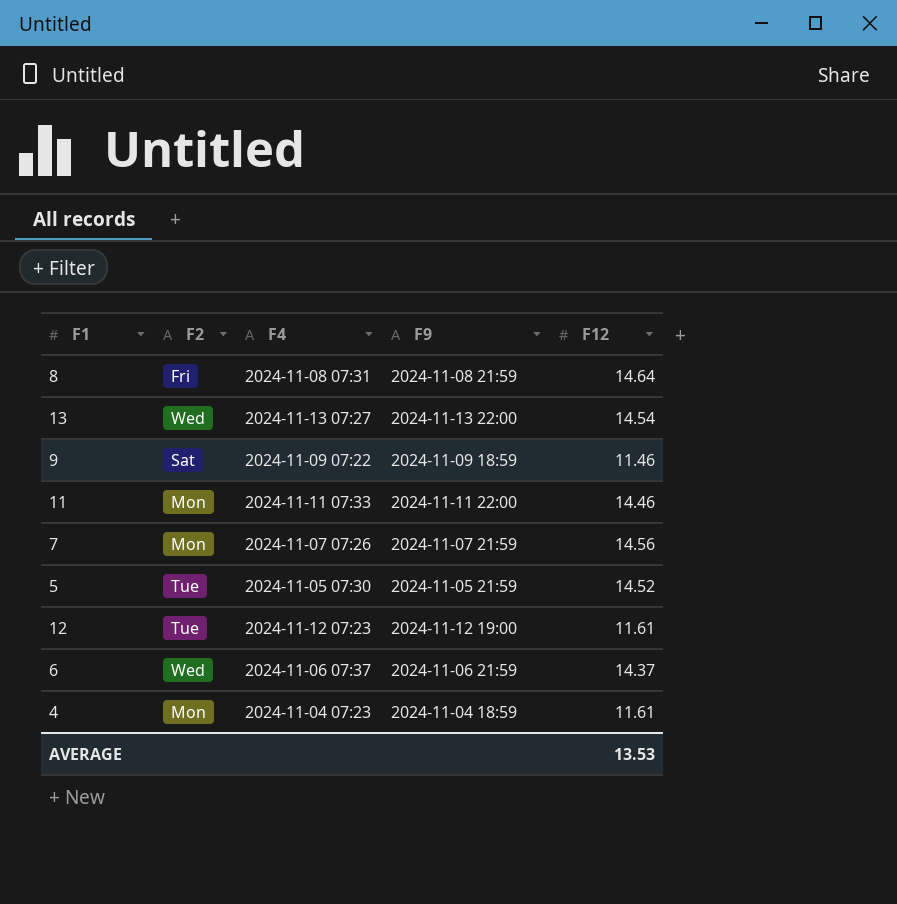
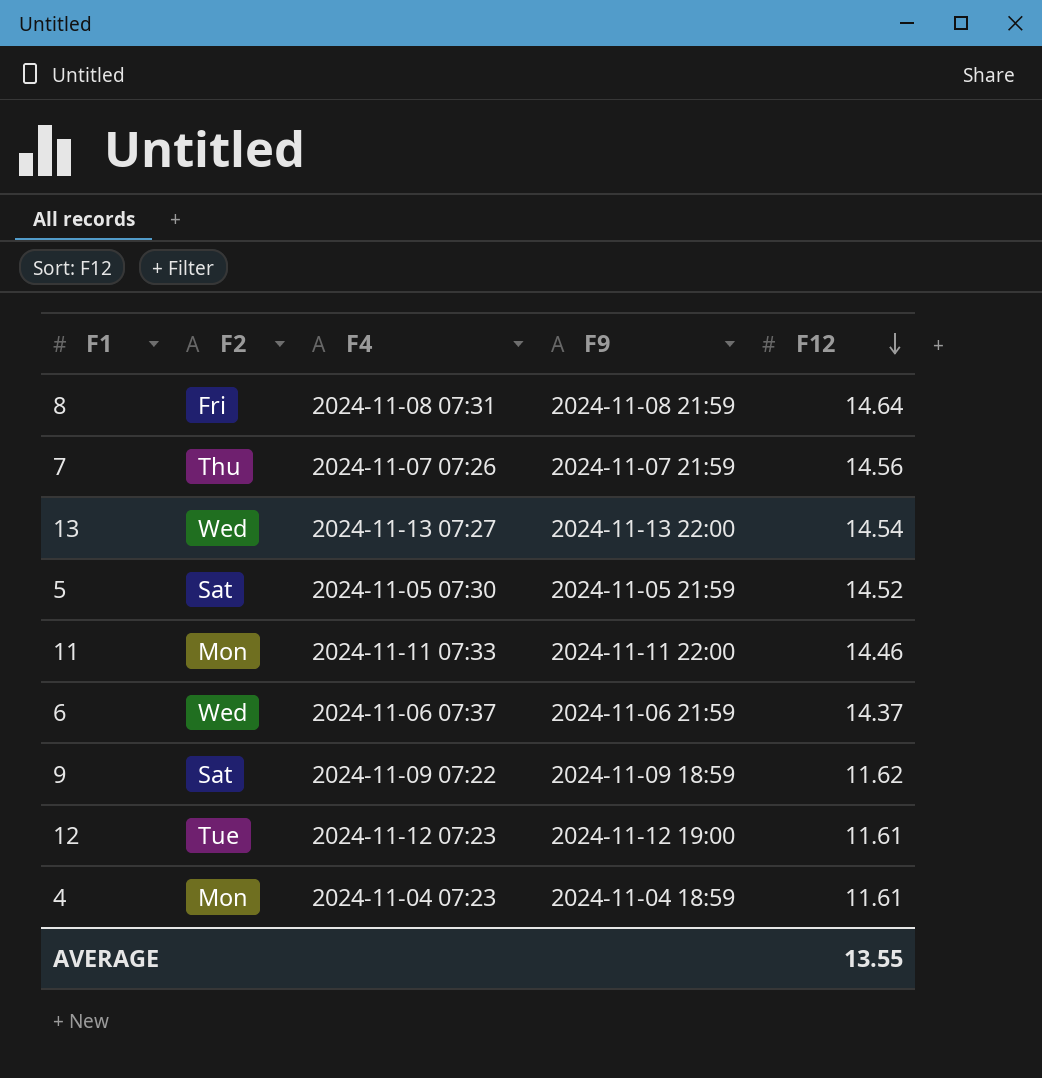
row order: none -> F12 descending
7 | F2: Mon -> Thu
5 | F2: Tue -> Sat
9 | F12: 11.46 -> 11.62
AVERAGE | F12: 13.53 -> 13.55

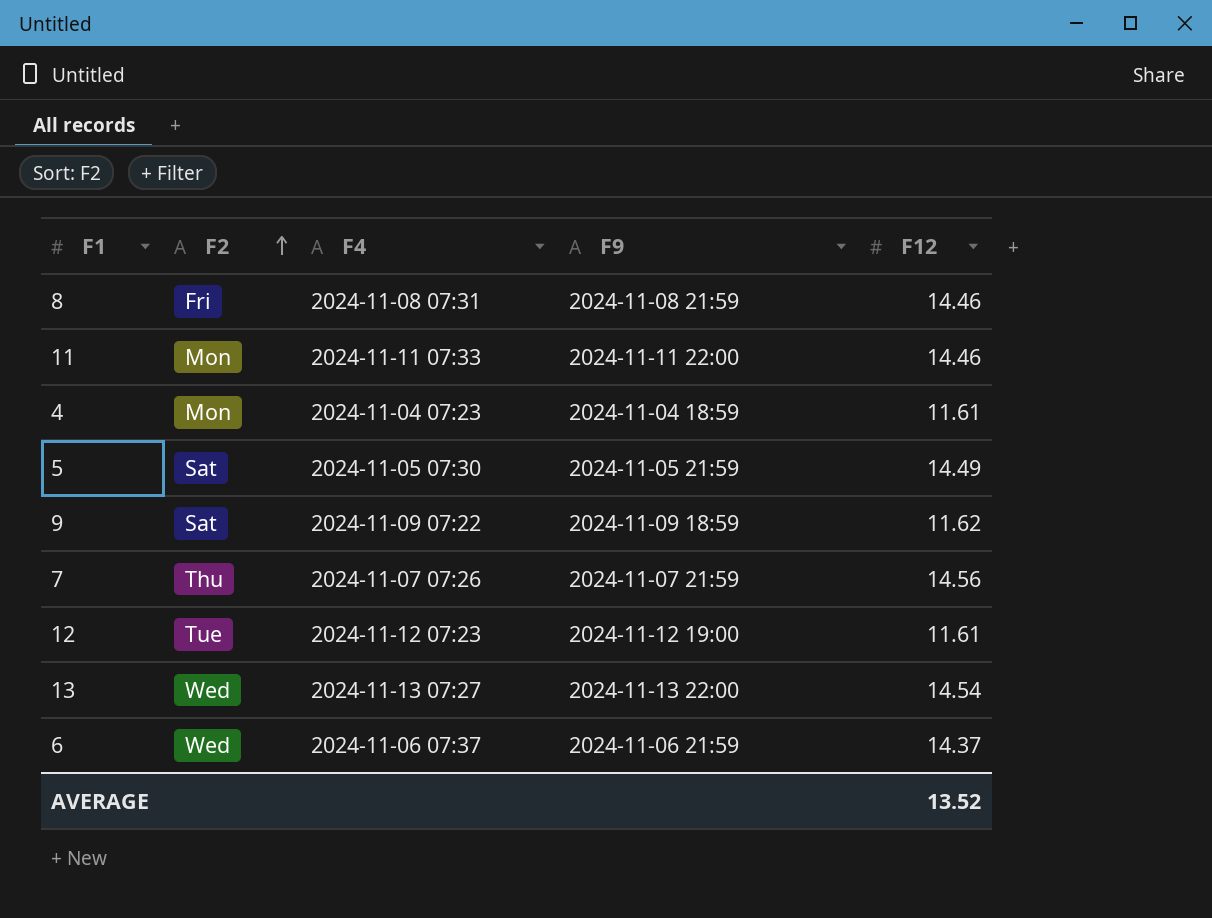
row order: F12 descending -> F2 ascending
8 | F12: 14.64 -> 14.46
5 | F12: 14.52 -> 14.49
AVERAGE | F12: 13.55 -> 13.52

